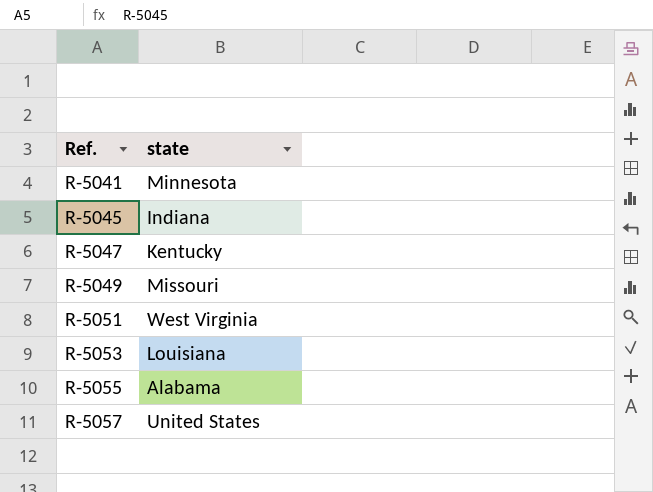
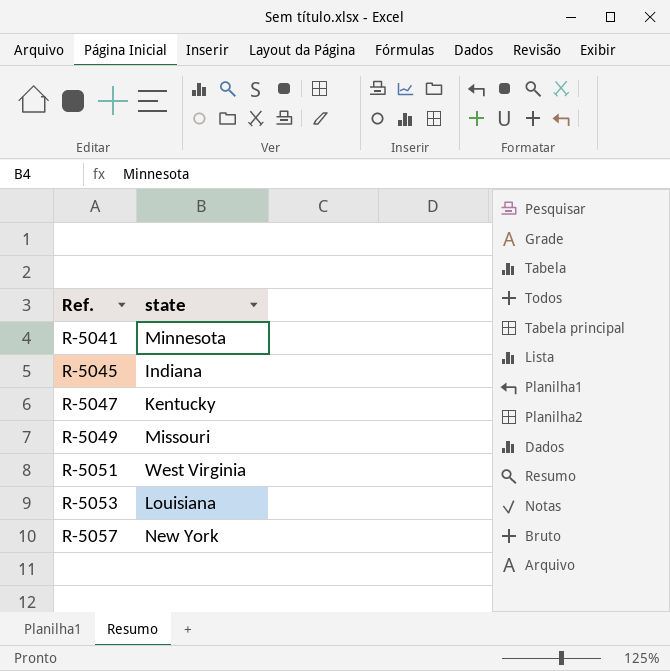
row R-5055: Alabama -> none
R-5057 | state: United States -> New York

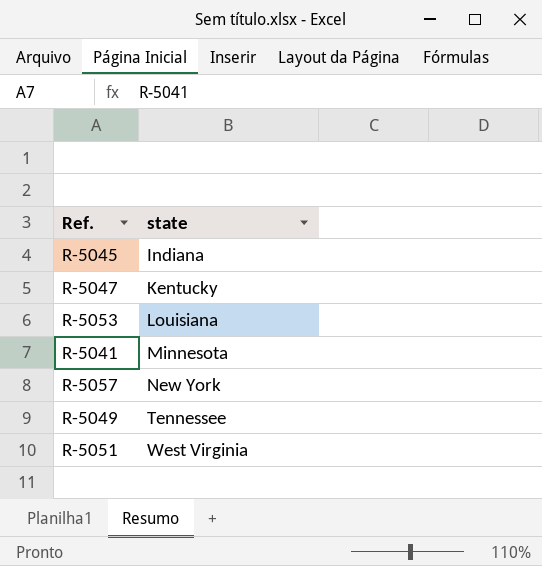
row order: Ref. ascending -> state ascending
R-5049 | state: Missouri -> Tennessee

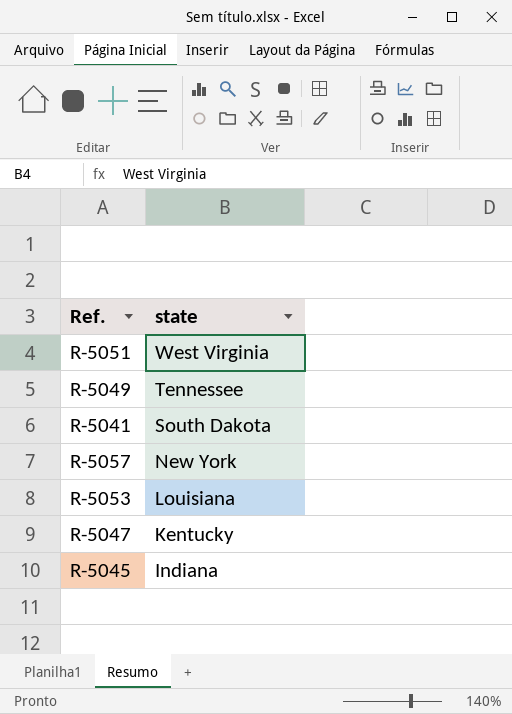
row order: state ascending -> state descending
R-5041 | state: Minnesota -> South Dakota

